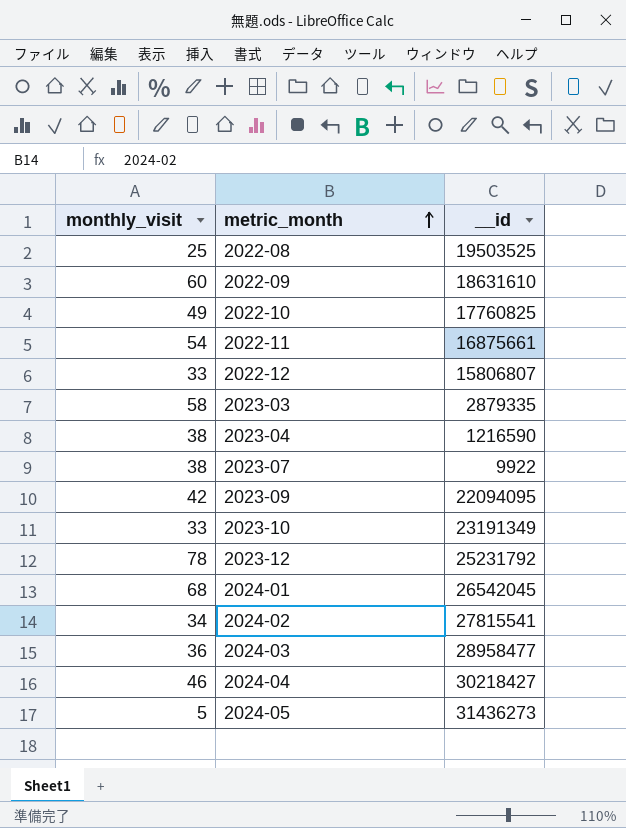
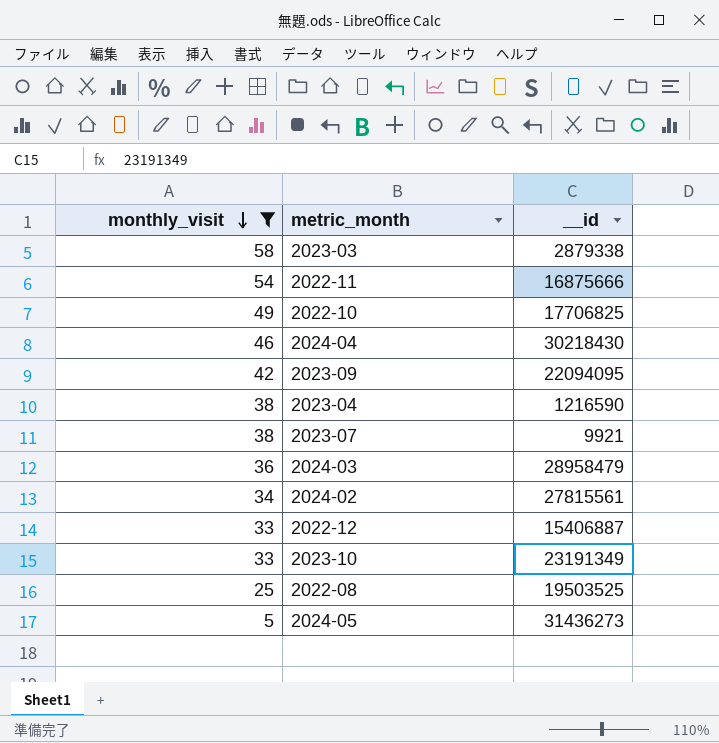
filter: none -> monthly_visit <= 58
row order: metric_month ascending -> monthly_visit descending
2023-03 | __id: 2879335 -> 2879338
2022-11 | __id: 16875661 -> 16875666
2022-10 | __id: 17760825 -> 17706825
2024-04 | __id: 30218427 -> 30218430
2023-07 | __id: 9922 -> 9921
2024-03 | __id: 28958477 -> 28958479
2024-02 | __id: 27815541 -> 27815561
2022-12 | __id: 15806807 -> 15406887

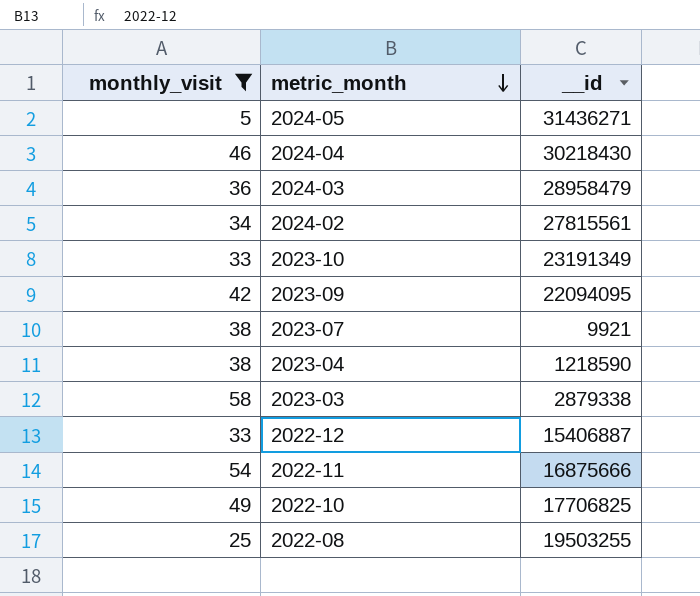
row order: monthly_visit descending -> metric_month descending
2024-05 | __id: 31436273 -> 31436271
2023-04 | __id: 1216590 -> 1218590
2022-08 | __id: 19503525 -> 19503255

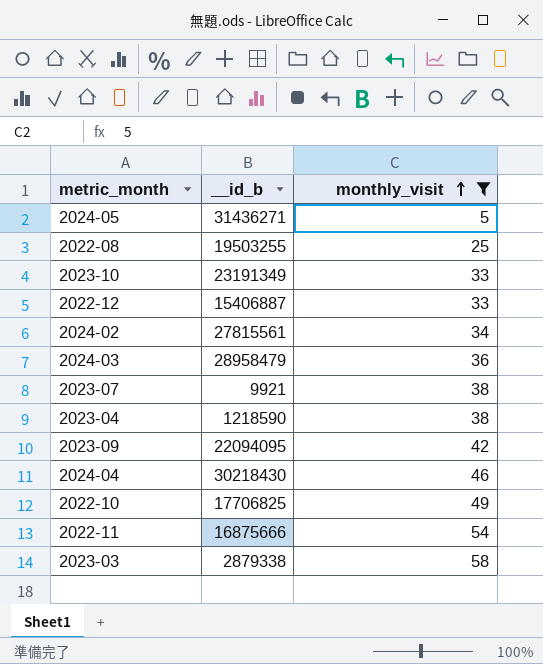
row order: metric_month descending -> monthly_visit ascending
column name: __id -> __id_b
column monthly_visit | position: 1 -> 3

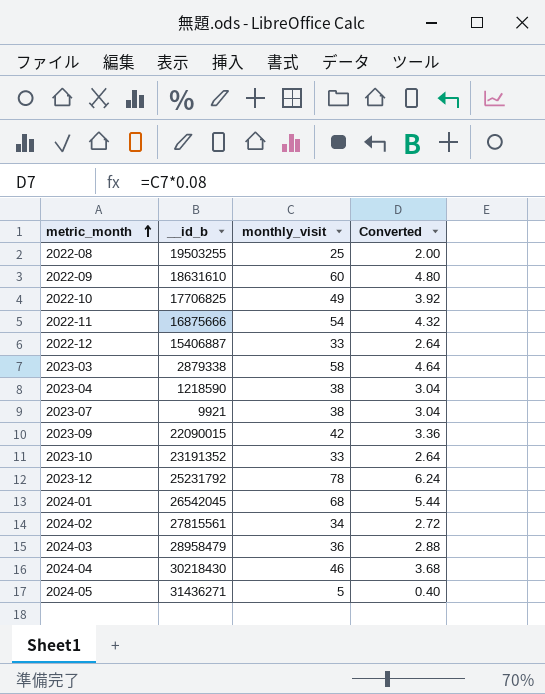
filter: monthly_visit <= 58 -> none
row order: monthly_visit ascending -> metric_month ascending
column Converted | formula: none -> [monthly_visit] * 0.08
2023-09 | __id_b: 22094095 -> 22090015
2023-10 | __id_b: 23191349 -> 23191352

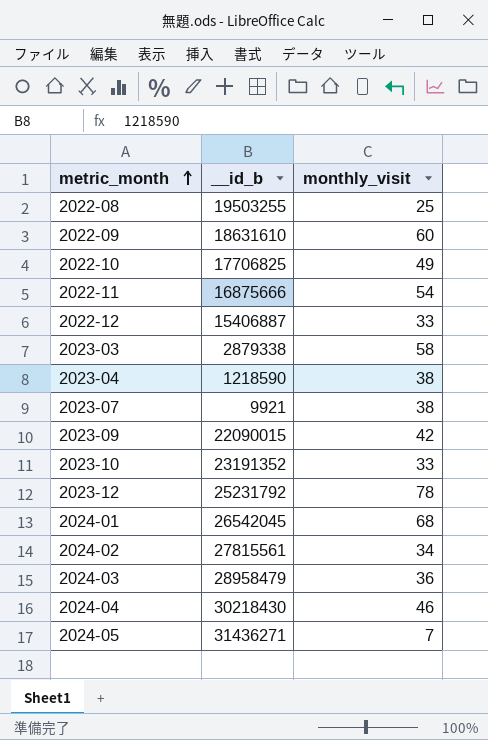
column Converted | formula: [monthly_visit] * 0.08 -> none
2024-05 | monthly_visit: 5 -> 7

